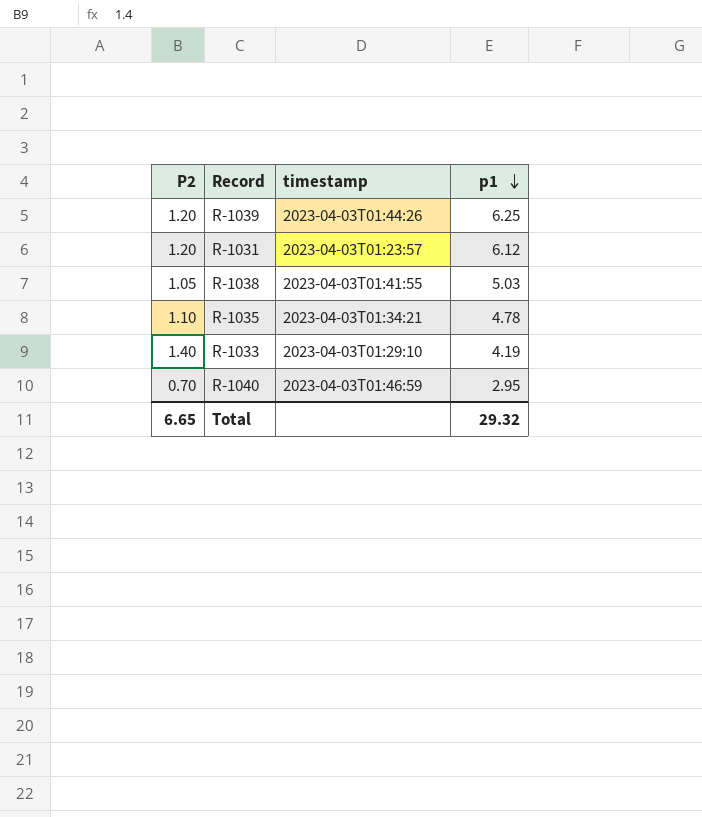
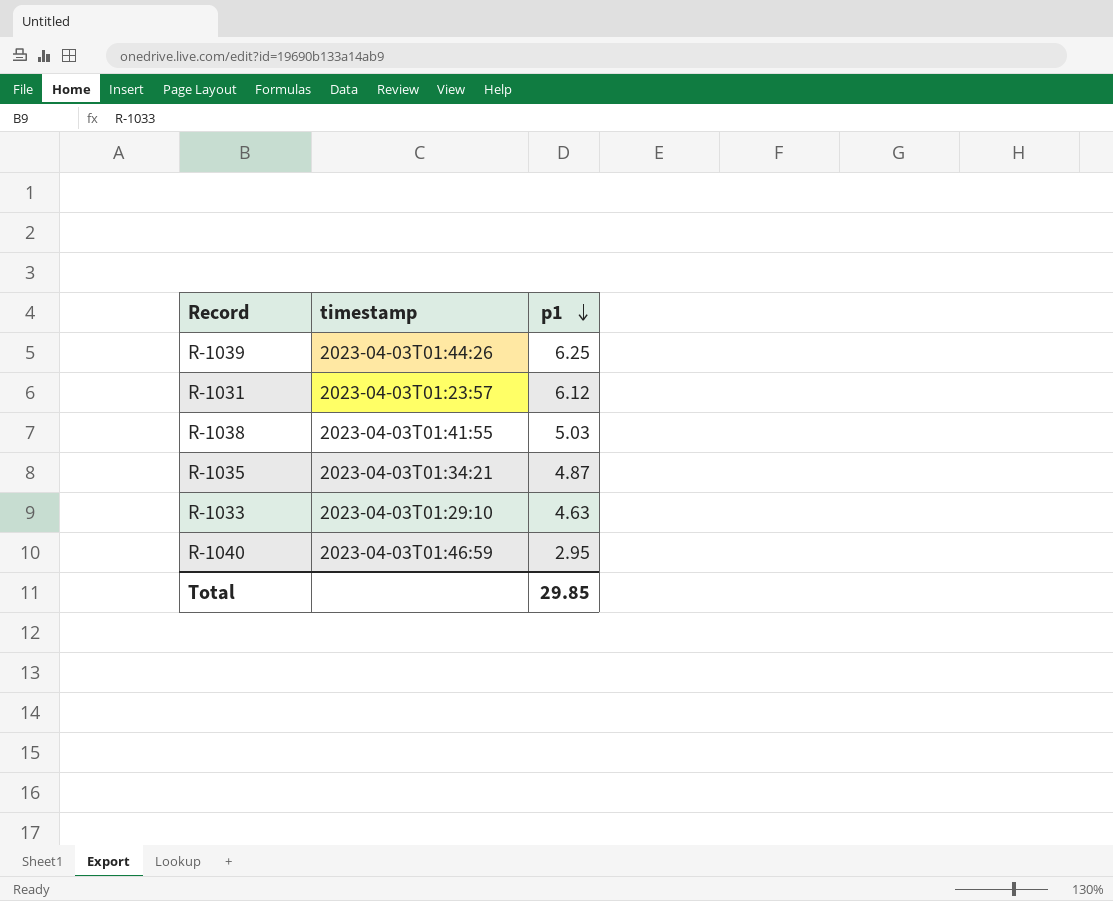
column P2 | position: 1 -> none
R-1035 | p1: 4.78 -> 4.87
R-1033 | p1: 4.19 -> 4.63
Total | p1: 29.32 -> 29.85

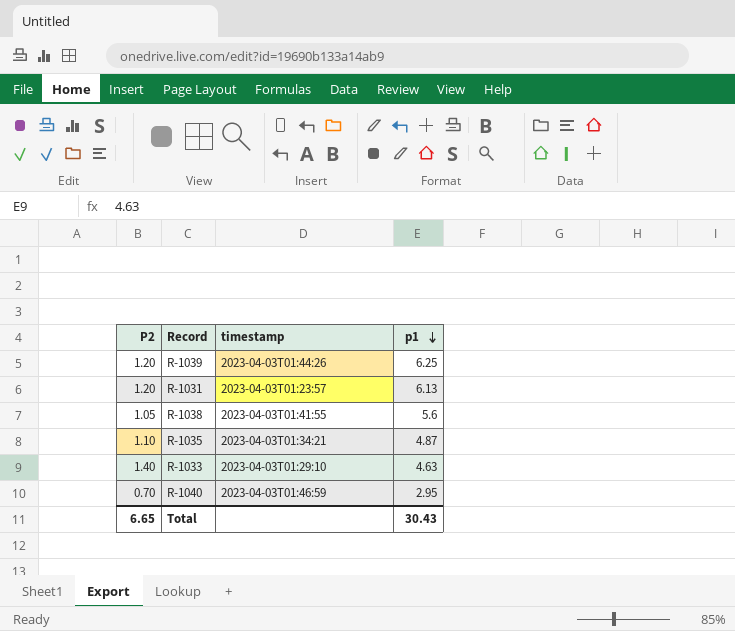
column P2 | position: none -> 1
R-1031 | p1: 6.12 -> 6.13
R-1038 | p1: 5.03 -> 5.6
Total | p1: 29.85 -> 30.43

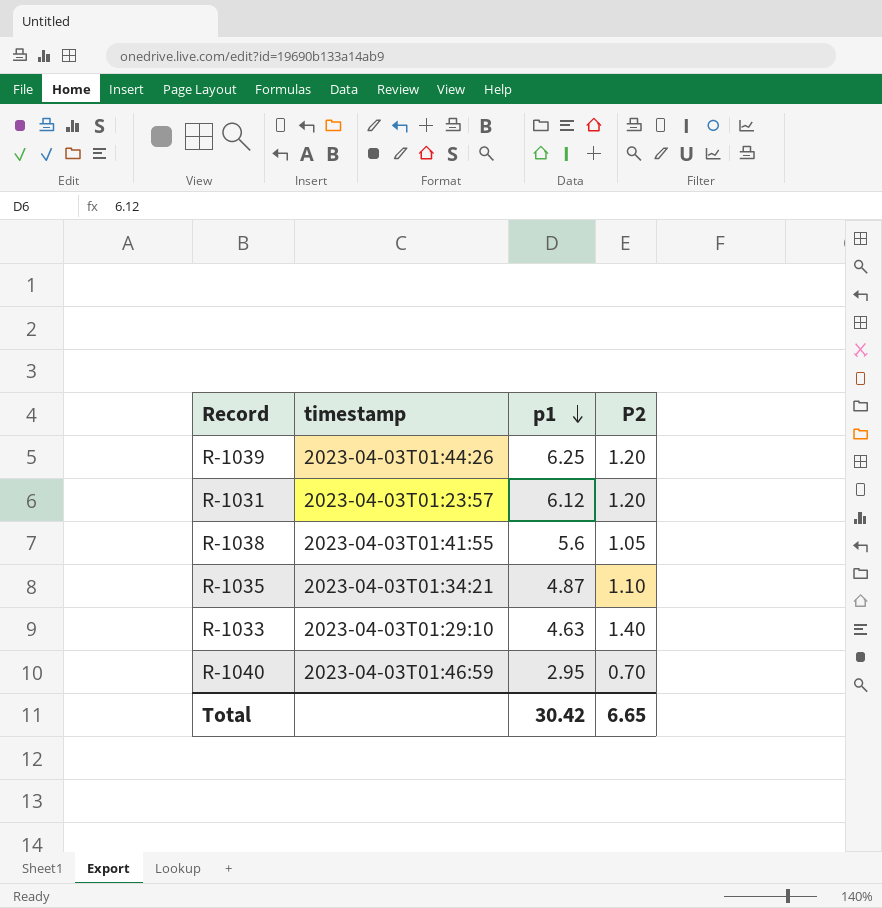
column P2 | position: 1 -> 4
R-1031 | p1: 6.13 -> 6.12
Total | p1: 30.43 -> 30.42

